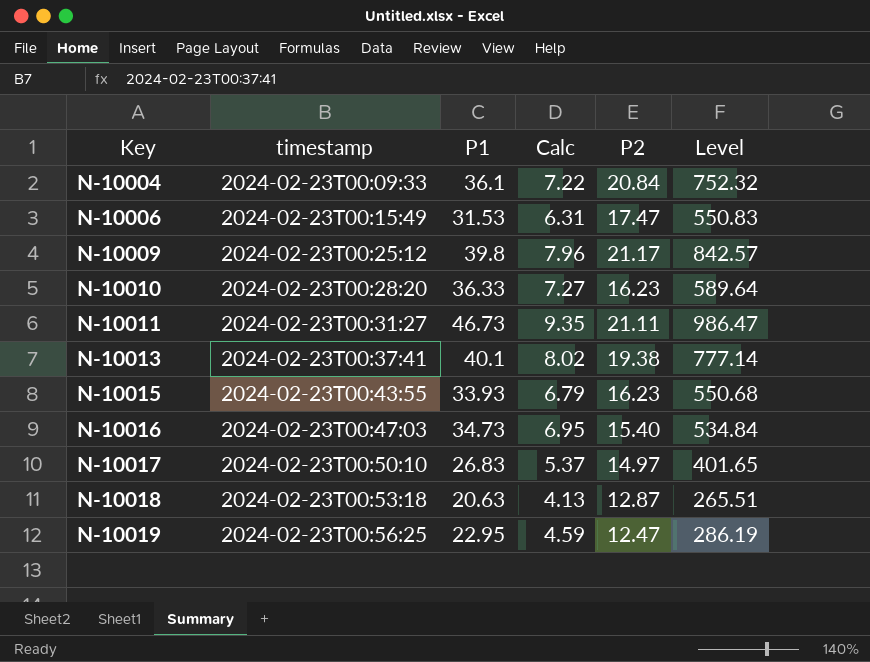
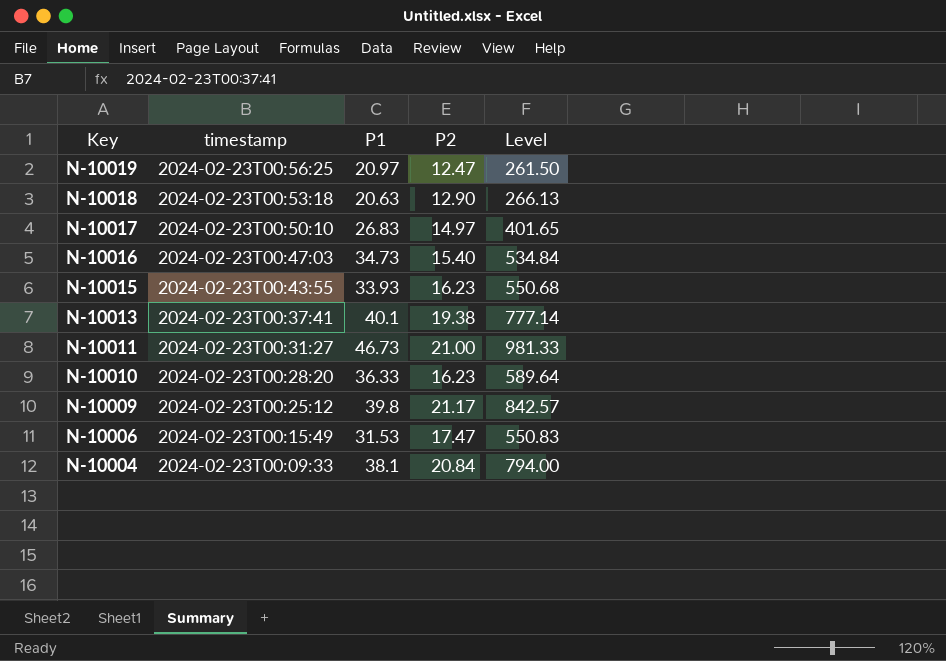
row order: Key ascending -> Key descending
column Calc | formula: [P1] * 0.2 -> none
N-10019 | P1: 22.95 -> 20.97
N-10019 | Level: 286.19 -> 261.50
N-10018 | P2: 12.87 -> 12.90
N-10018 | Level: 265.51 -> 266.13
N-10011 | P2: 21.11 -> 21.00
N-10011 | Level: 986.47 -> 981.33
N-10004 | P1: 36.1 -> 38.1
N-10004 | Level: 752.32 -> 794.00

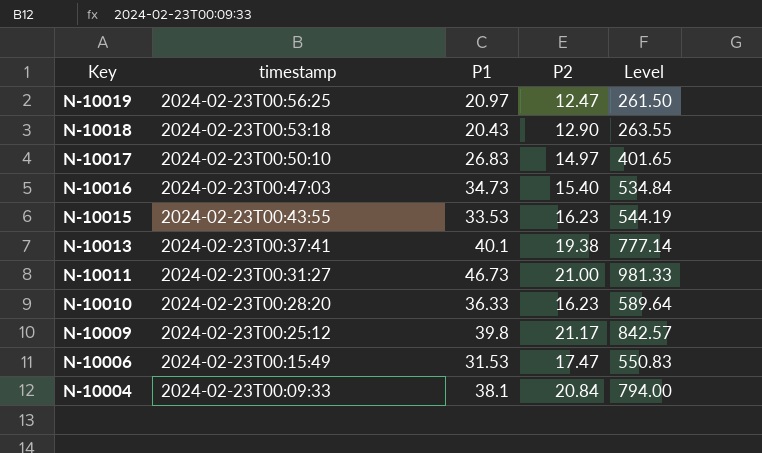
N-10018 | P1: 20.63 -> 20.43
N-10018 | Level: 266.13 -> 263.55
N-10015 | P1: 33.93 -> 33.53
N-10015 | Level: 550.68 -> 544.19

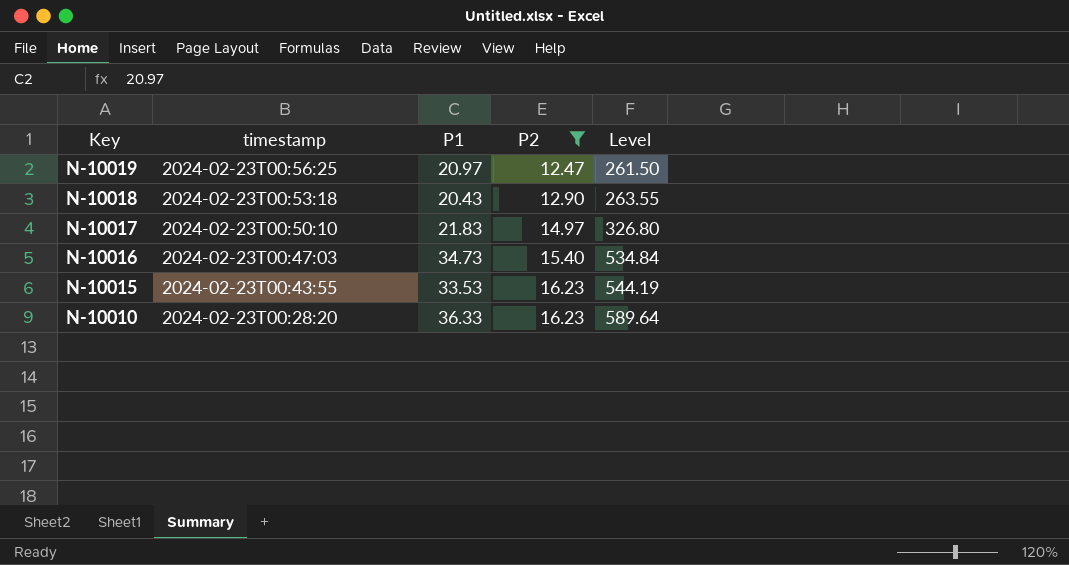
filter: none -> P2 <= 16.23
N-10017 | P1: 26.83 -> 21.83
N-10017 | Level: 401.65 -> 326.80

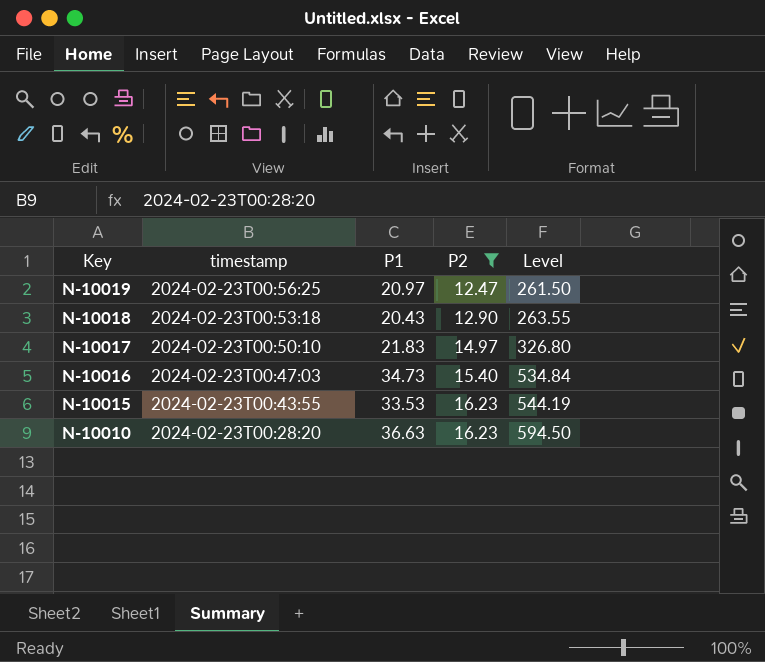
N-10010 | P1: 36.33 -> 36.63
N-10010 | Level: 589.64 -> 594.50

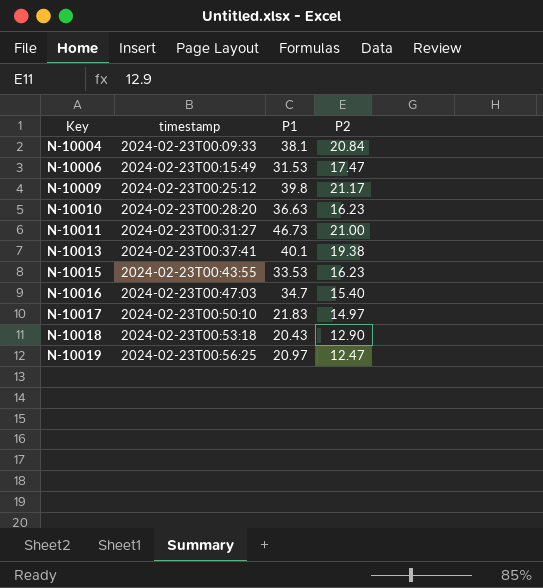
filter: P2 <= 16.23 -> none
row order: Key descending -> Key ascending
column Level | formula: [P1] * [P2] -> none
N-10016 | P1: 34.73 -> 34.7

